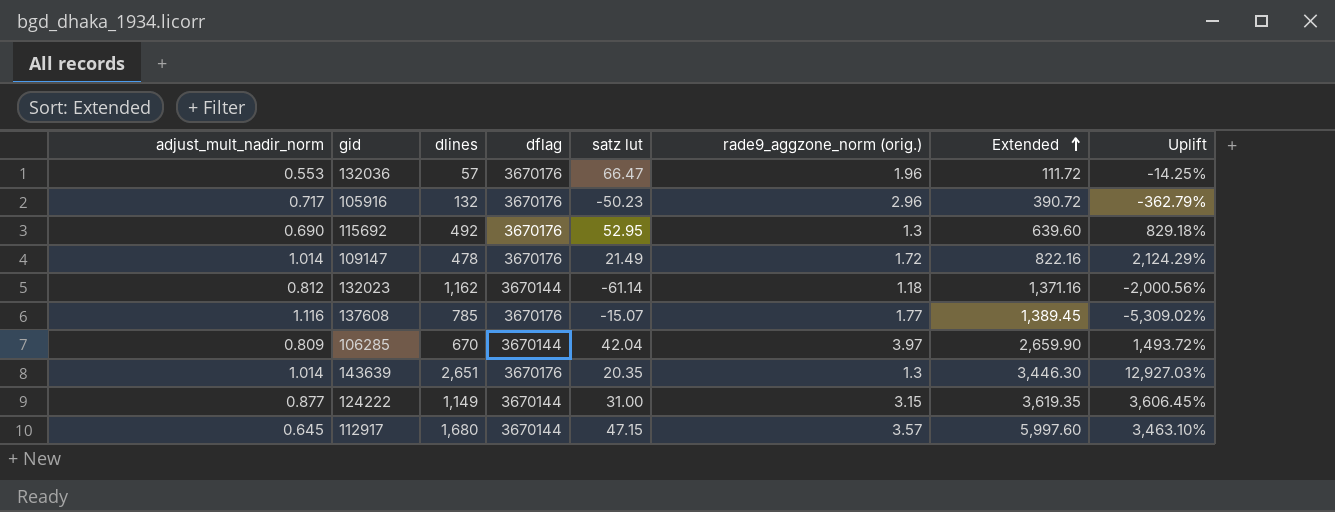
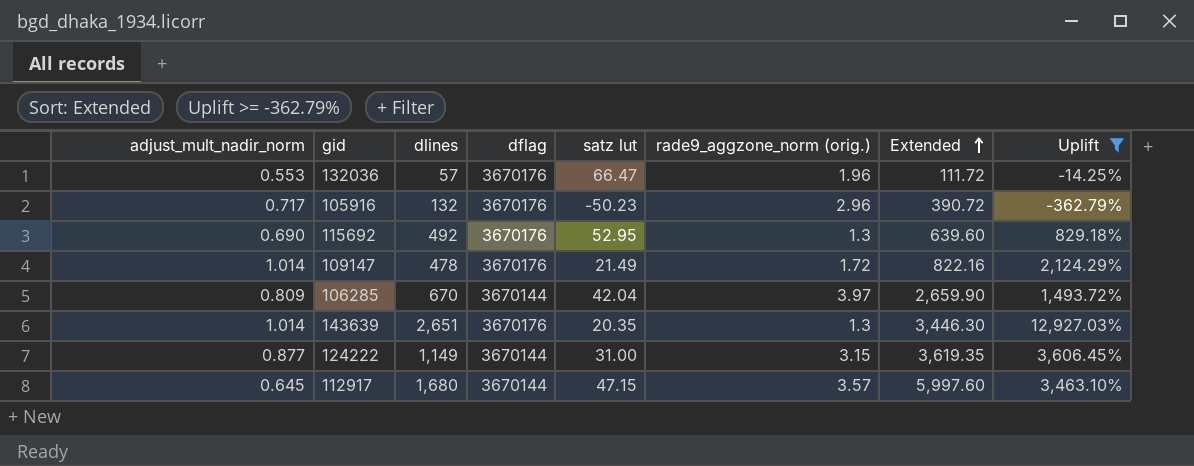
filter: none -> Uplift >= -362.79%

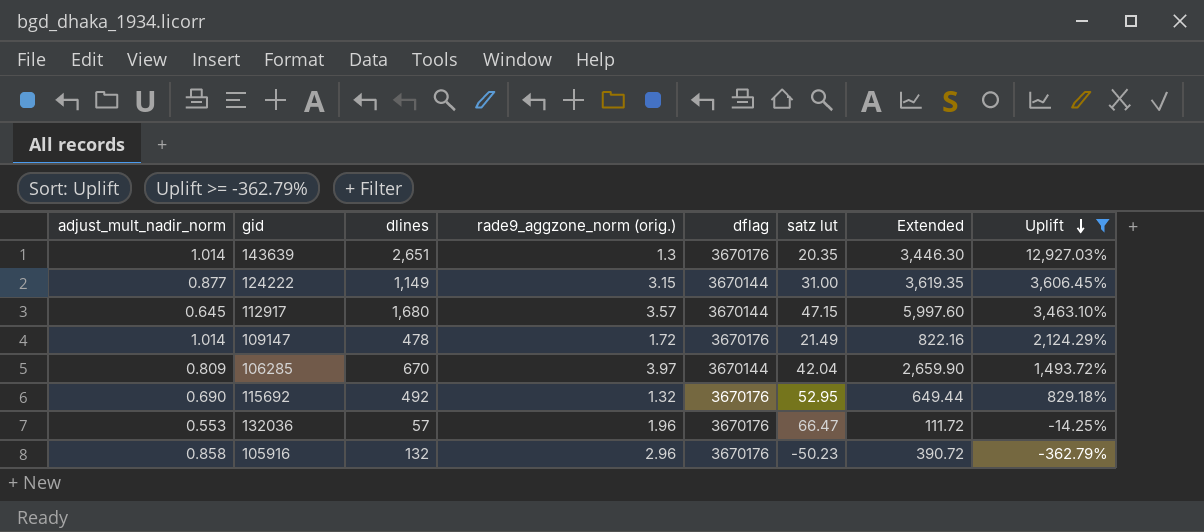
row order: Extended ascending -> Uplift descending
column rade9_aggzone_norm (orig.) | position: 6 -> 4
115692 | rade9_aggzone_norm (orig.): 1.3 -> 1.32
115692 | Extended: 639.60 -> 649.44
105916 | adjust_mult_nadir_norm: 0.717 -> 0.858

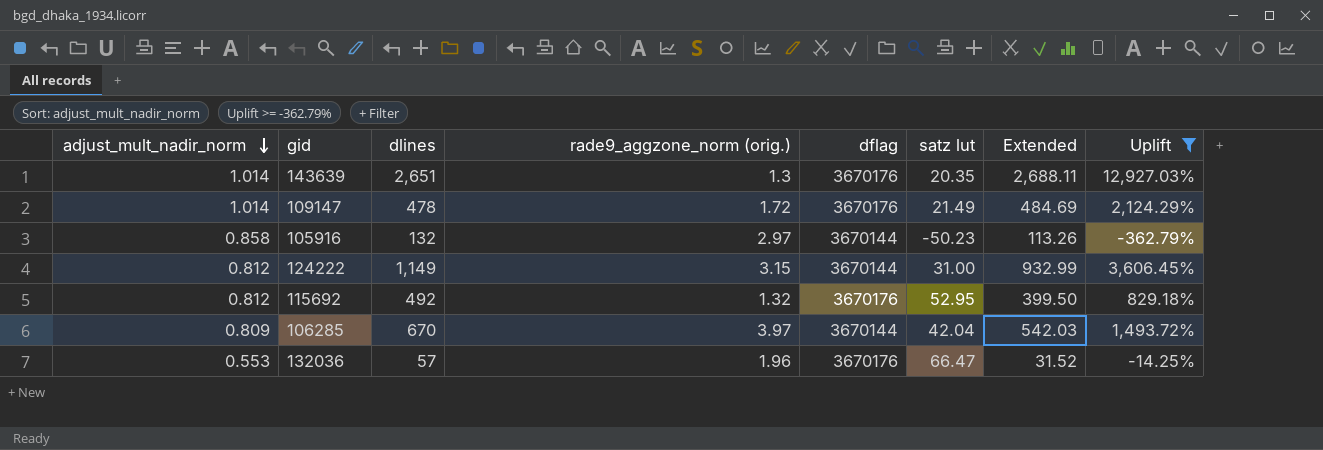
row order: Uplift descending -> adjust_mult_nadir_norm descending
column Extended | formula: [dlines] * [rade9_aggzone_norm (orig.)] -> [adjust_mult_nadir_norm] * [dlines]
row 112917: 0.645 | 1,680 | 3.57 | 3670144 | 47.15 | 5,997.60 | 3,463.10% -> none
105916 | rade9_aggzone_norm (orig.): 2.96 -> 2.97
105916 | dflag: 3670176 -> 3670144
124222 | adjust_mult_nadir_norm: 0.877 -> 0.812
115692 | adjust_mult_nadir_norm: 0.690 -> 0.812

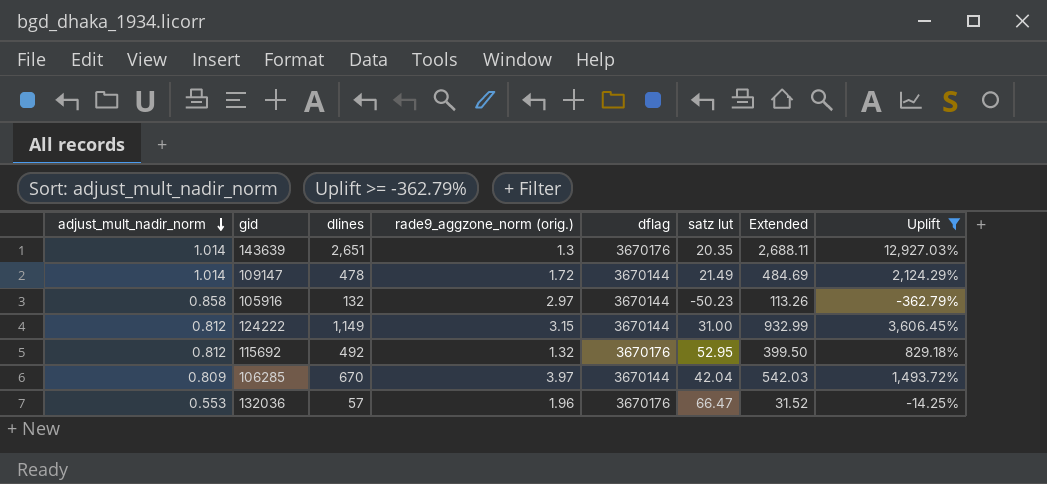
109147 | dflag: 3670176 -> 3670144

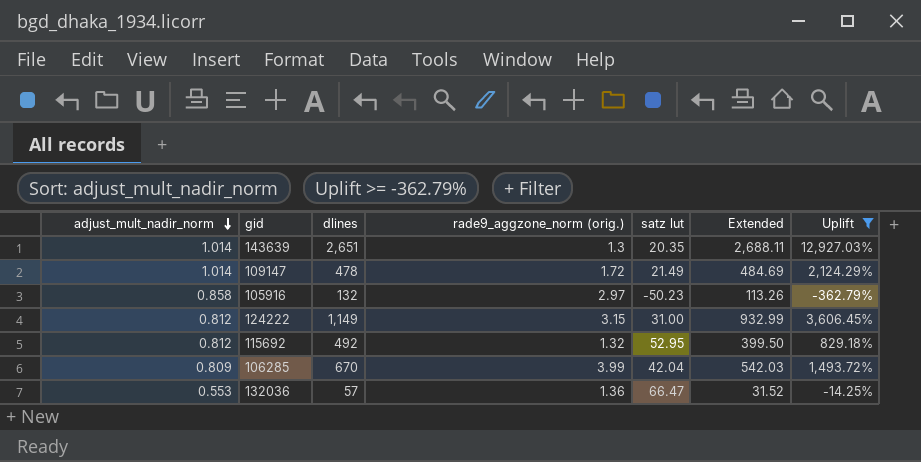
column dflag | position: 5 -> none
106285 | rade9_aggzone_norm (orig.): 3.97 -> 3.99
132036 | rade9_aggzone_norm (orig.): 1.96 -> 1.36

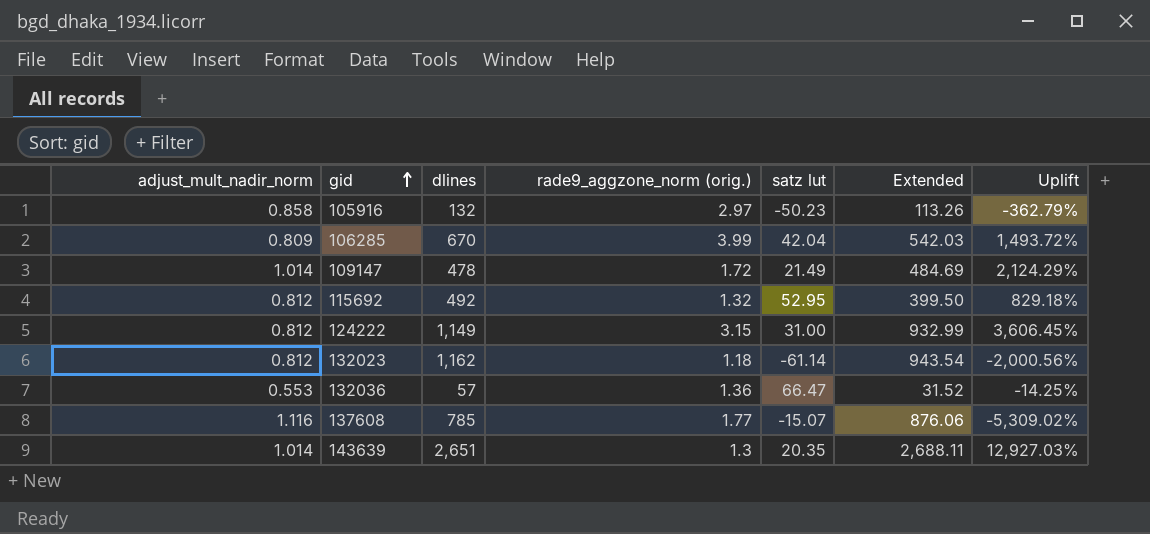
filter: Uplift >= -362.79% -> none
row order: adjust_mult_nadir_norm descending -> gid ascending

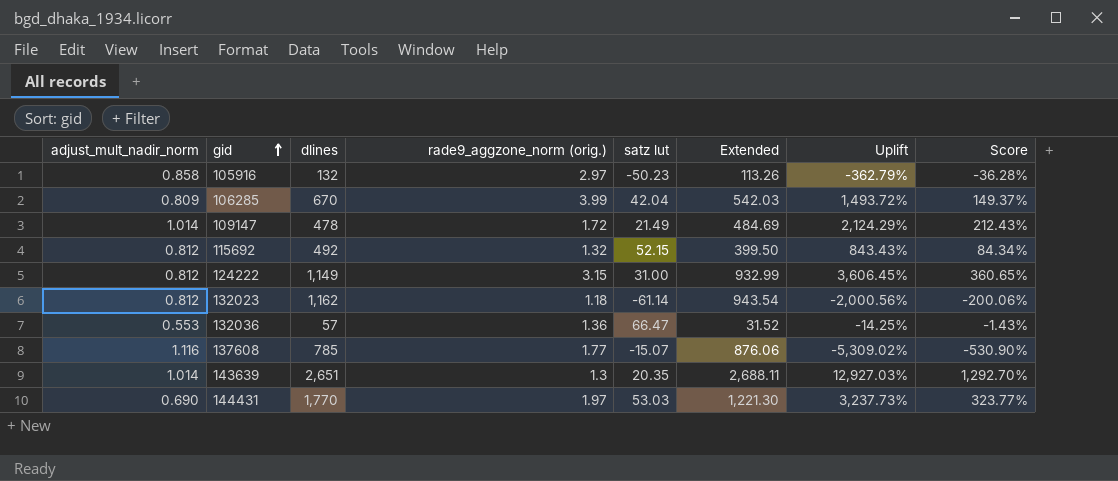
column Score | formula: none -> [Uplift] * 0.1
115692 | satz lut: 52.95 -> 52.15
115692 | Uplift: 829.18% -> 843.43%
row 144431: none -> 0.690 | 1,770 | 1.97 | 53.03 | 1,221.30 | 3,237.73% | 323.77%

